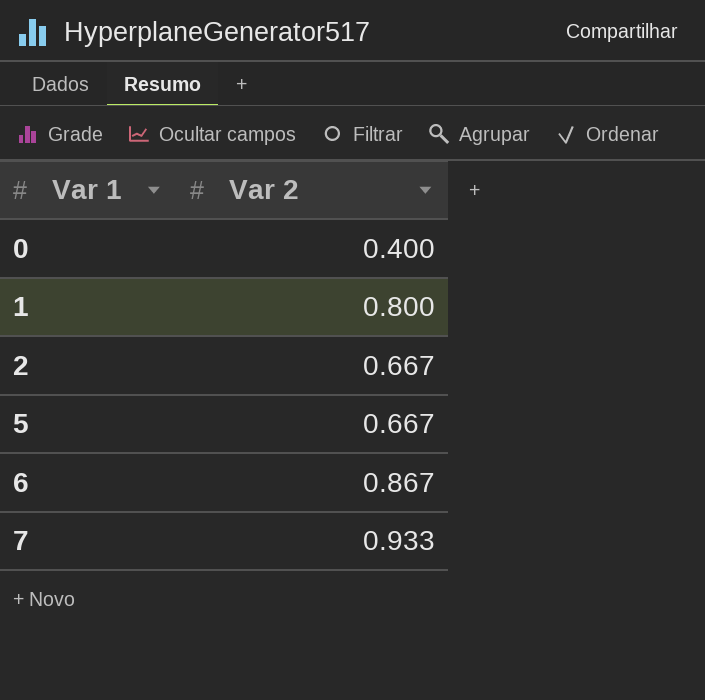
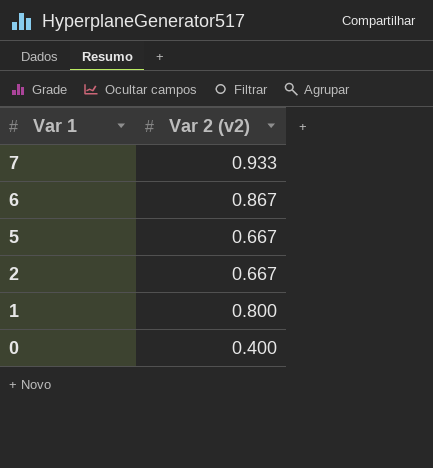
row order: Var 1 ascending -> Var 1 descending
column name: Var 2 -> Var 2 (v2)

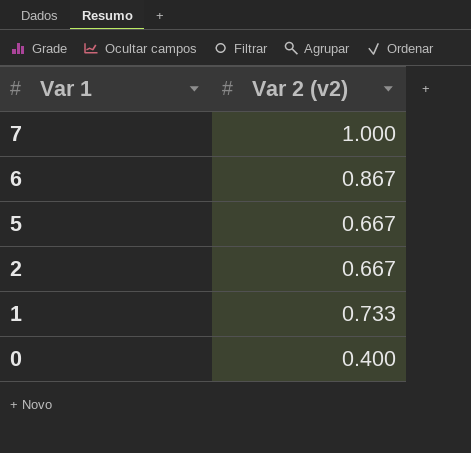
7 | Var 2 (v2): 0.933 -> 1.000
1 | Var 2 (v2): 0.800 -> 0.733

